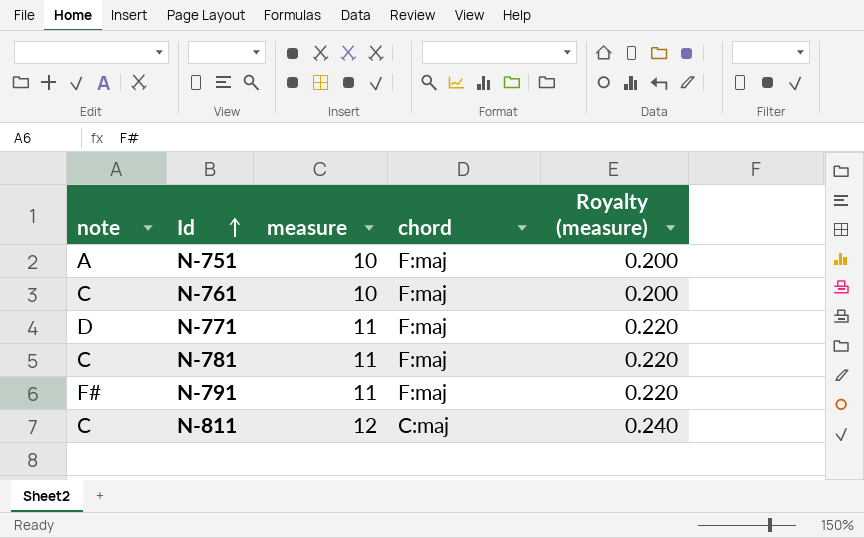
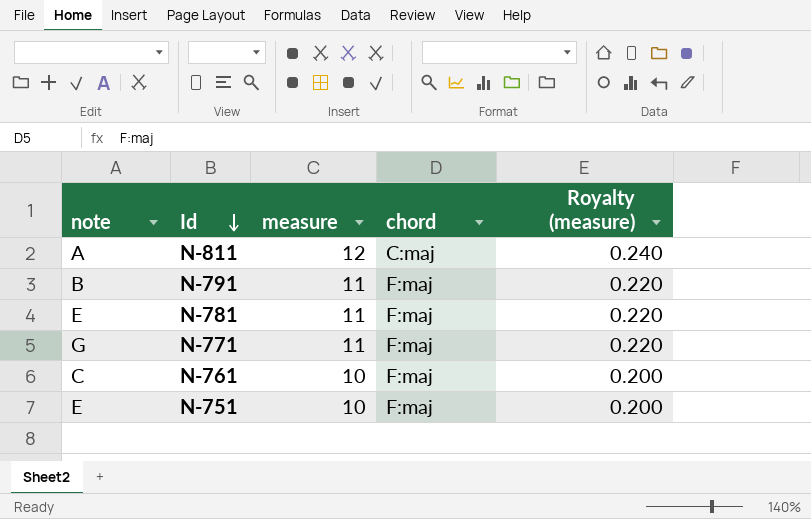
row order: Id ascending -> Id descending
N-811 | note: C -> A
N-791 | note: F# -> B
N-781 | note: C -> E
N-771 | note: D -> G
N-751 | note: A -> E

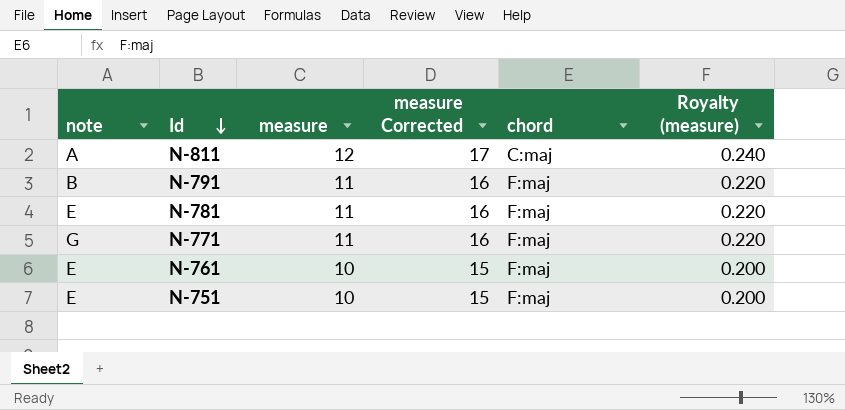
column measure Corrected | formula: none -> [measure] + 5
N-761 | note: C -> E

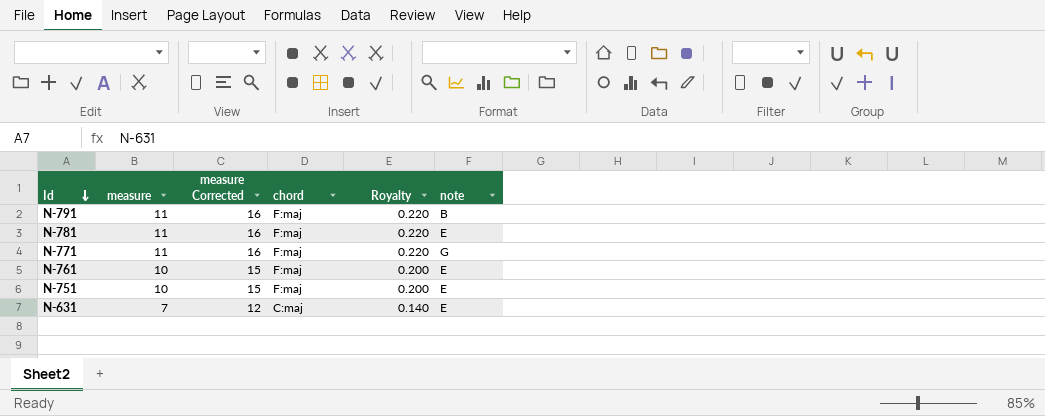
column name: Royalty (measure) -> Royalty
column note | position: 1 -> 6
row N-811: A | 12 | 17 | C:maj | 0.240 -> none
row N-631: none -> 7 | 12 | C:maj | 0.140 | E

